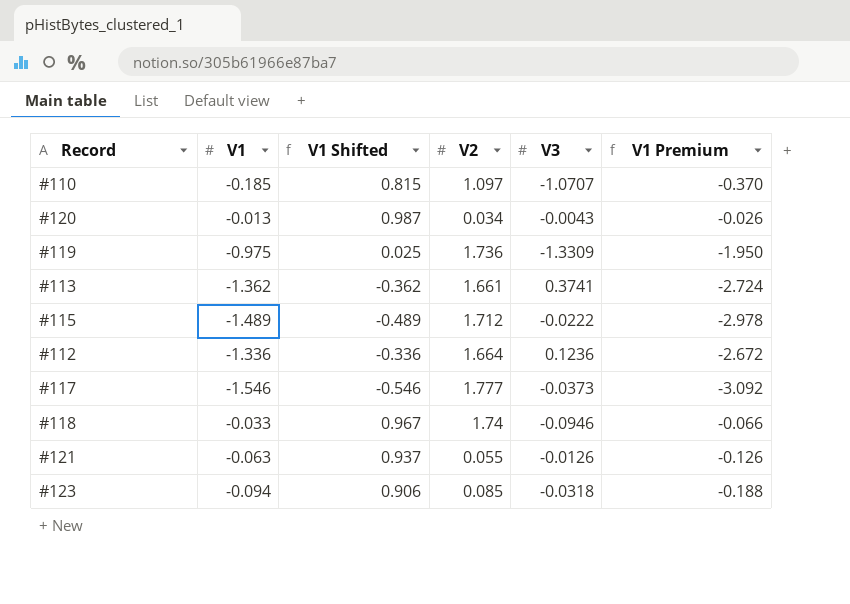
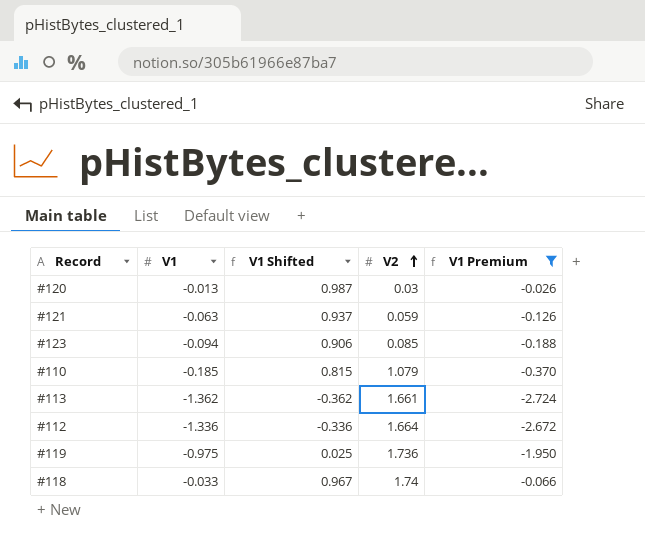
filter: none -> V1 Premium >= -2.724
row order: none -> V2 ascending
column V3 | position: 5 -> none
#120 | V2: 0.034 -> 0.03
#121 | V2: 0.055 -> 0.059
#110 | V2: 1.097 -> 1.079

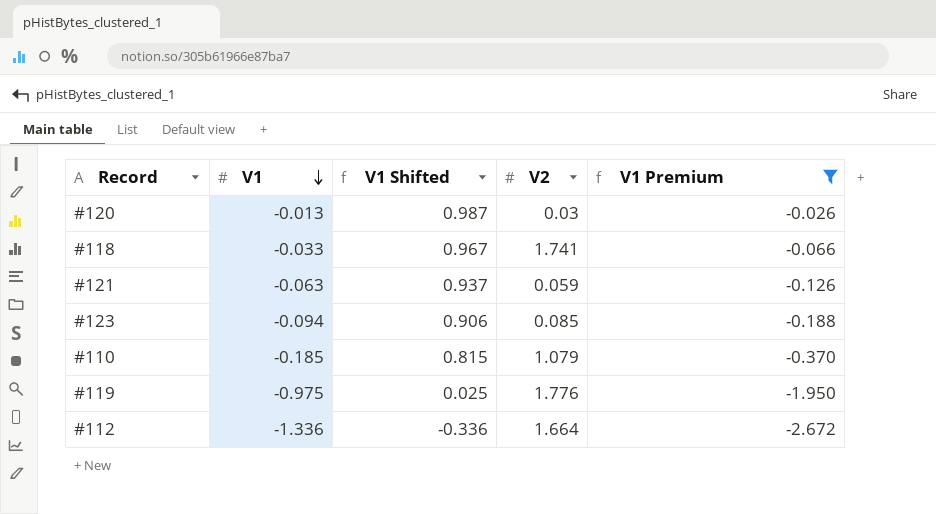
row order: V2 ascending -> V1 descending
row #113: -1.362 | -0.362 | 1.661 | -2.724 -> none
#118 | V2: 1.74 -> 1.741
#119 | V2: 1.736 -> 1.776

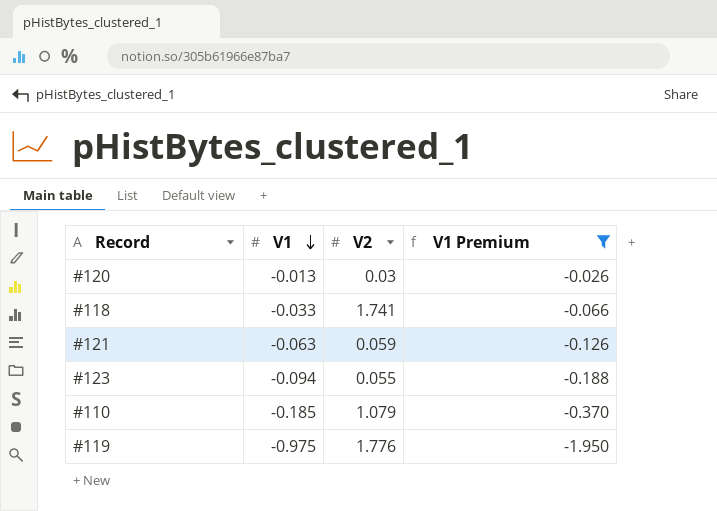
column V1 Shifted | formula: [V1] + 1 -> none
row #112: -1.336 | -0.336 | 1.664 | -2.672 -> none
#123 | V2: 0.085 -> 0.055

